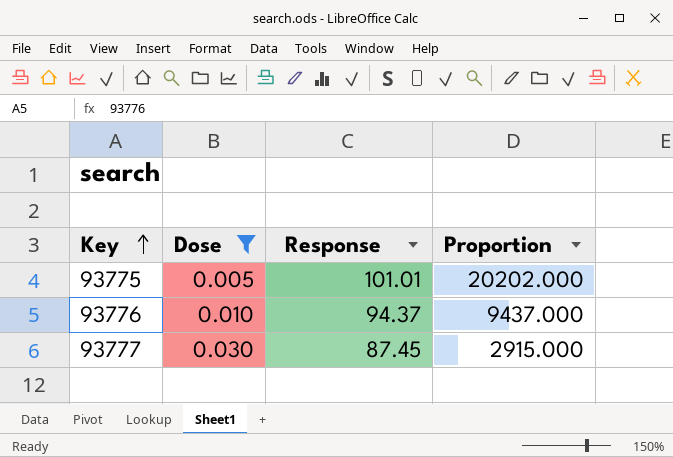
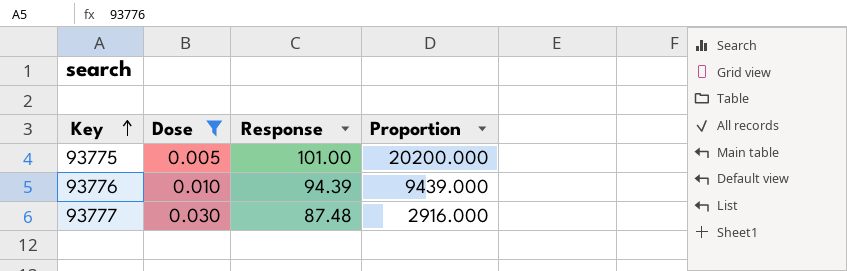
93775 | Response: 101.01 -> 101.00
93775 | Proportion: 20202.000 -> 20200.000
93776 | Response: 94.37 -> 94.39
93776 | Proportion: 9437.000 -> 9439.000
93777 | Response: 87.45 -> 87.48
93777 | Proportion: 2915.000 -> 2916.000

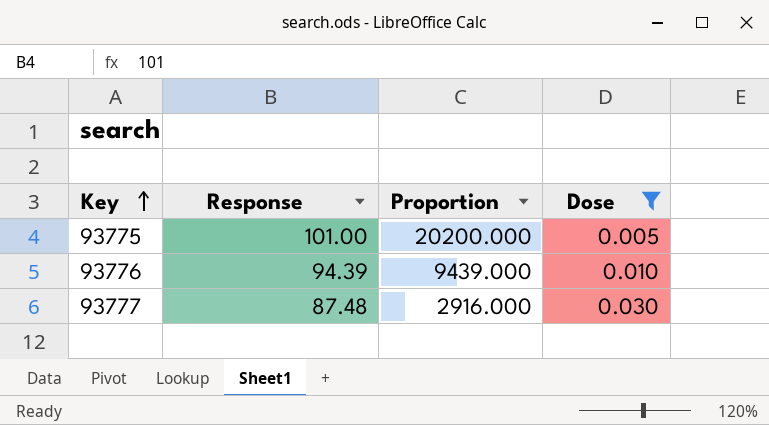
column Dose | position: 2 -> 4

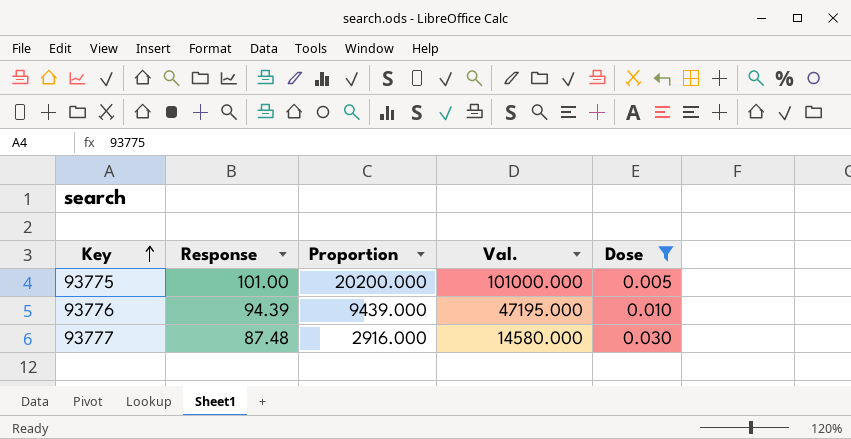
column Val. | formula: none -> [Proportion] * 5

